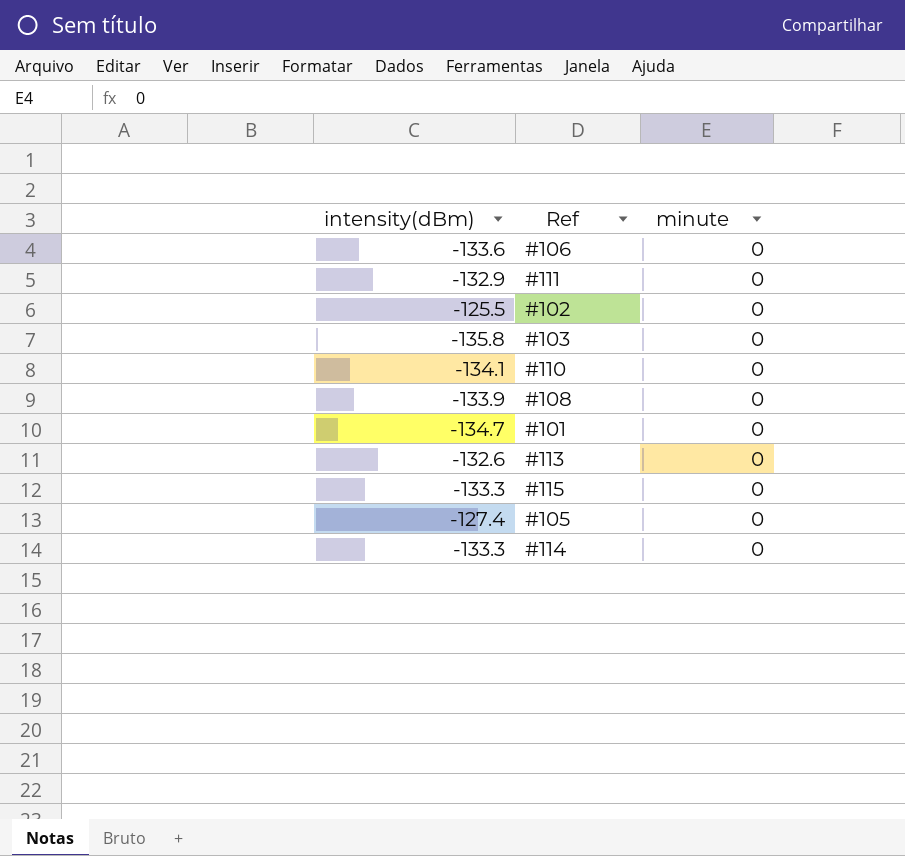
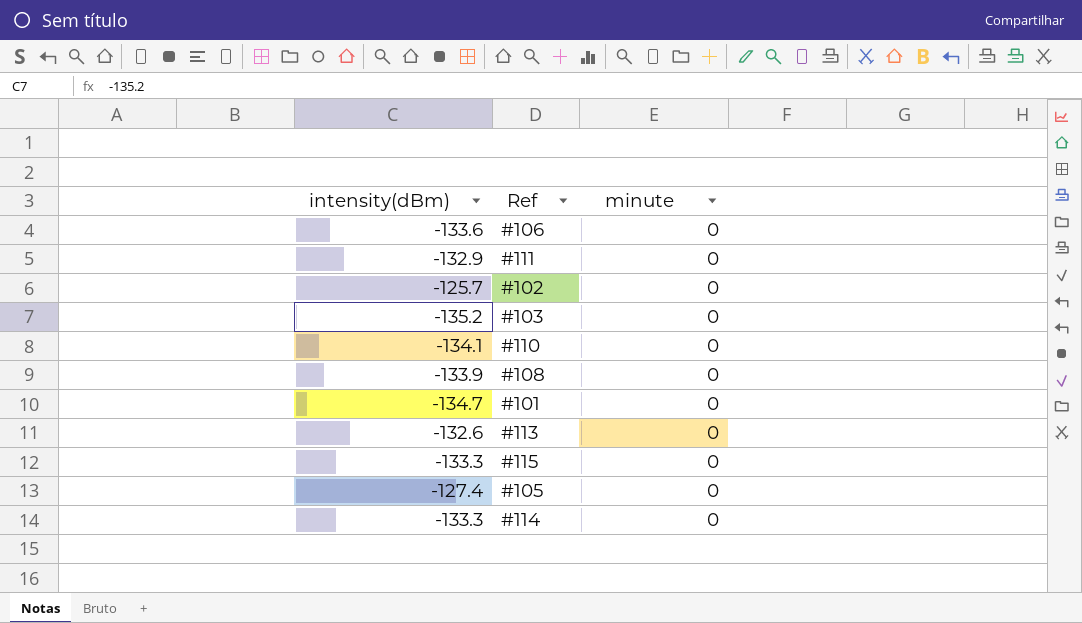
#102 | intensity(dBm): -125.5 -> -125.7
#103 | intensity(dBm): -135.8 -> -135.2

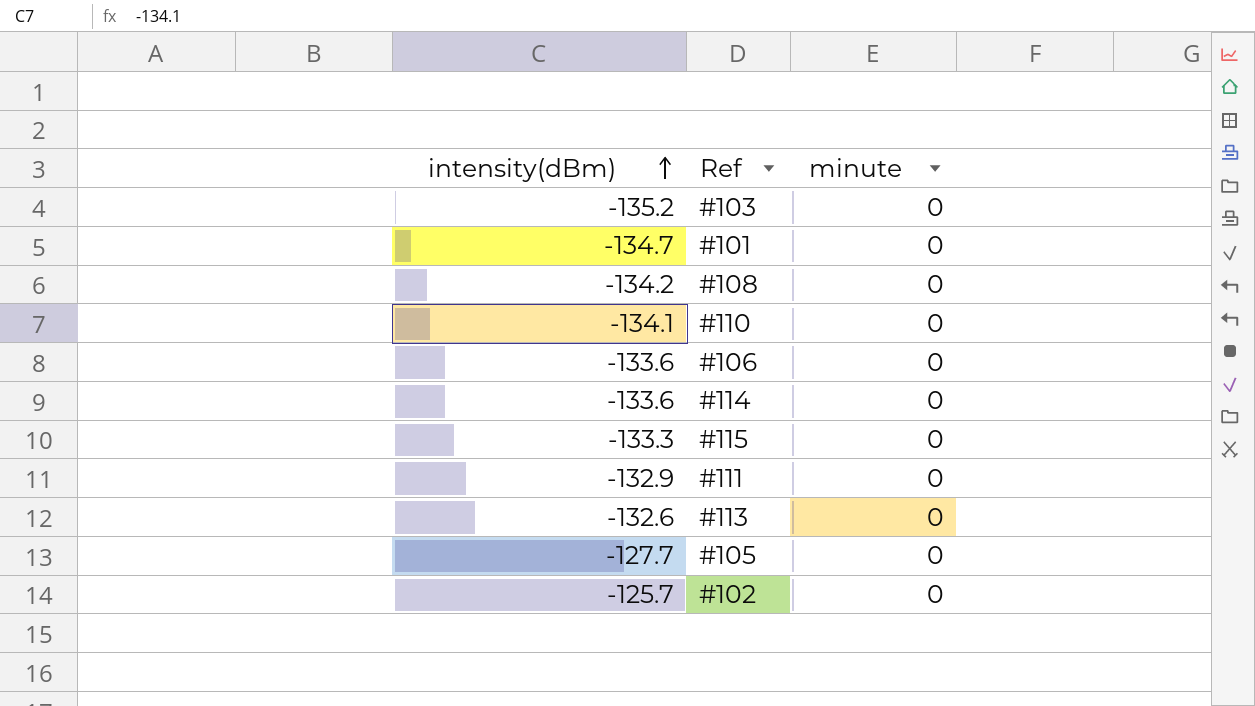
row order: none -> intensity(dBm) ascending
#108 | intensity(dBm): -133.9 -> -134.2
#114 | intensity(dBm): -133.3 -> -133.6
#105 | intensity(dBm): -127.4 -> -127.7

